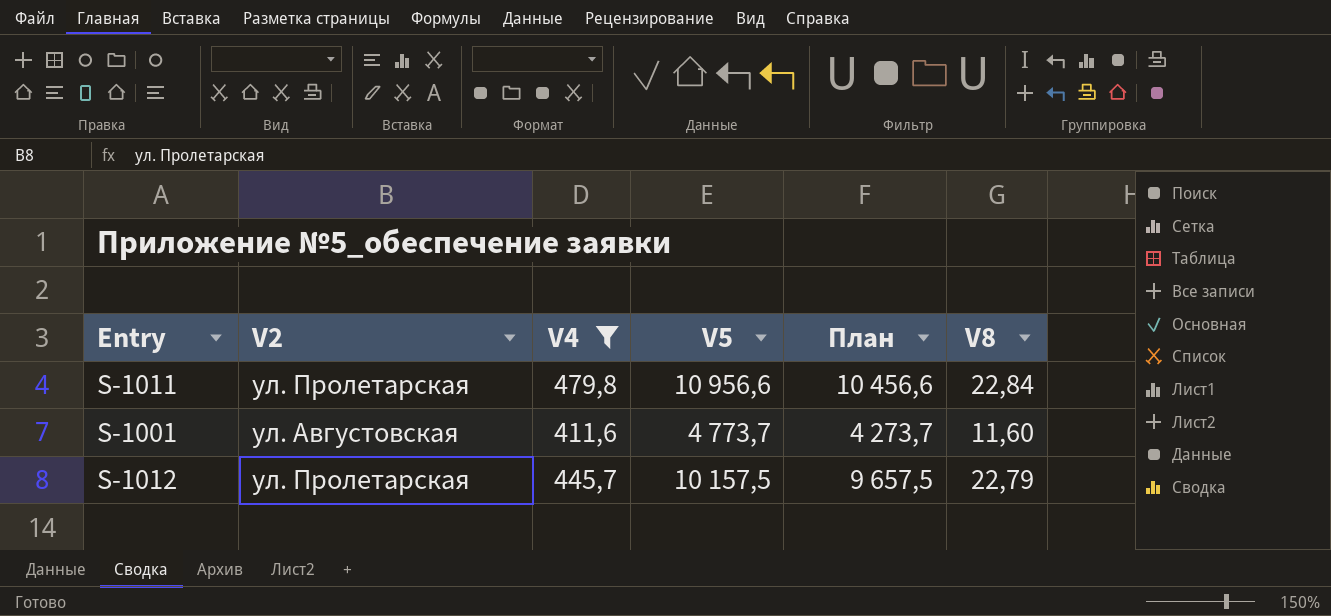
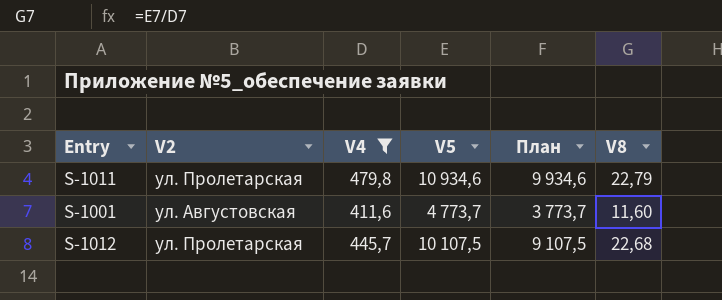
column План | formula: [V5] - 500 -> [V5] - 1000
S-1011 | V5: 10 956,6 -> 10 934,6
S-1011 | V8: 22,84 -> 22,79
S-1012 | V5: 10 157,5 -> 10 107,5
S-1012 | V8: 22,79 -> 22,68

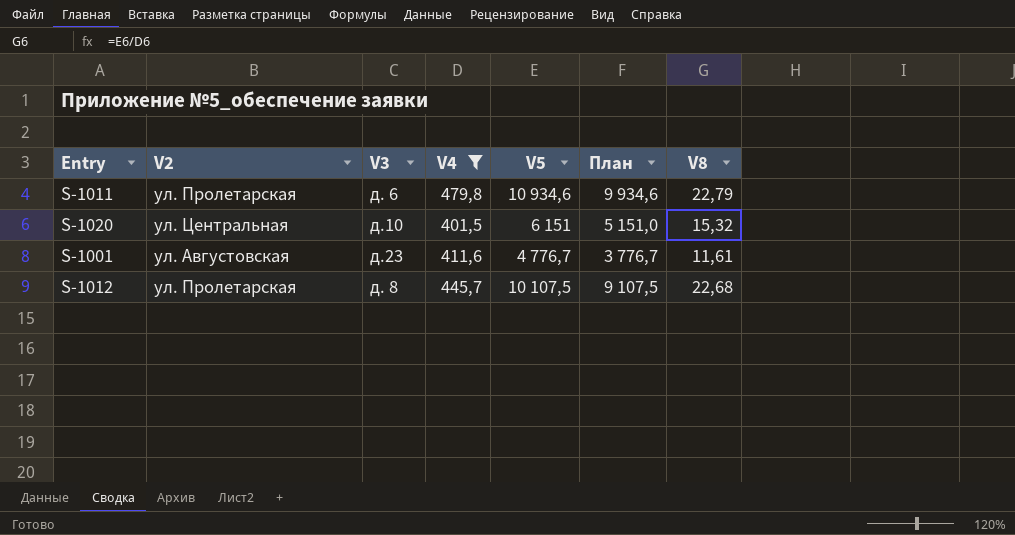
column V3 | position: none -> 3
row S-1020: none -> ул. Центральная | д.10 | 401,5 | 6 151 | 5 151,0 | 15,32
S-1001 | V5: 4 773,7 -> 4 776,7
S-1001 | План: 3 773,7 -> 3 776,7
S-1001 | V8: 11,60 -> 11,61

